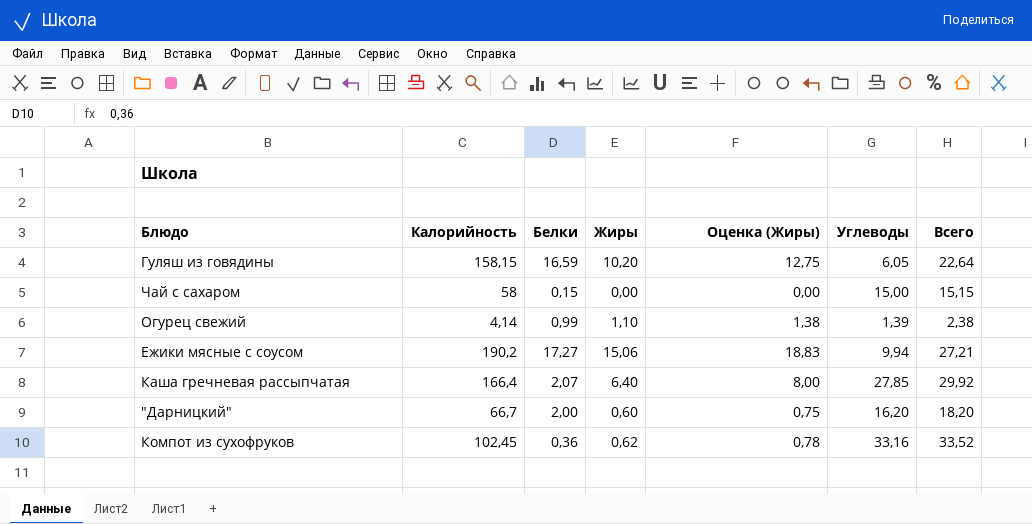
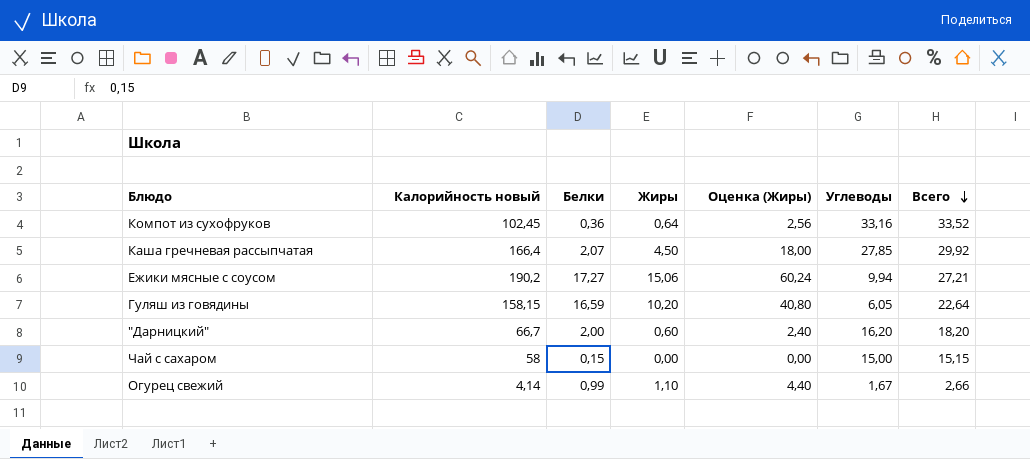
row order: none -> Всего descending
column name: Калорийность -> Калорийность новый
column Оценка (Жиры) | formula: [Жиры] * 1,25 -> [Жиры] * 4
Компот из сухофруков | Жиры: 0,62 -> 0,64
Каша гречневая рассыпчатая | Жиры: 6,40 -> 4,50
Огурец свежий | Углеводы: 1,39 -> 1,67
Огурец свежий | Всего: 2,38 -> 2,66

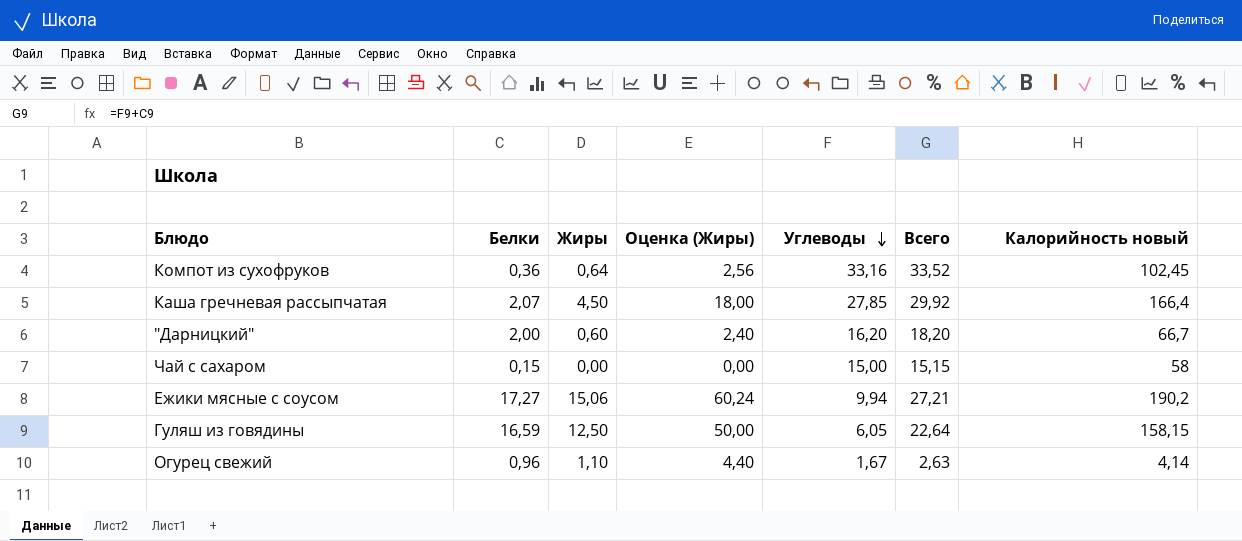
row order: Всего descending -> Углеводы descending
column Калорийность новый | position: 2 -> 7
Гуляш из говядины | Жиры: 10,20 -> 12,50
Гуляш из говядины | Оценка (Жиры): 40,80 -> 50,00
Огурец свежий | Белки: 0,99 -> 0,96
Огурец свежий | Всего: 2,66 -> 2,63

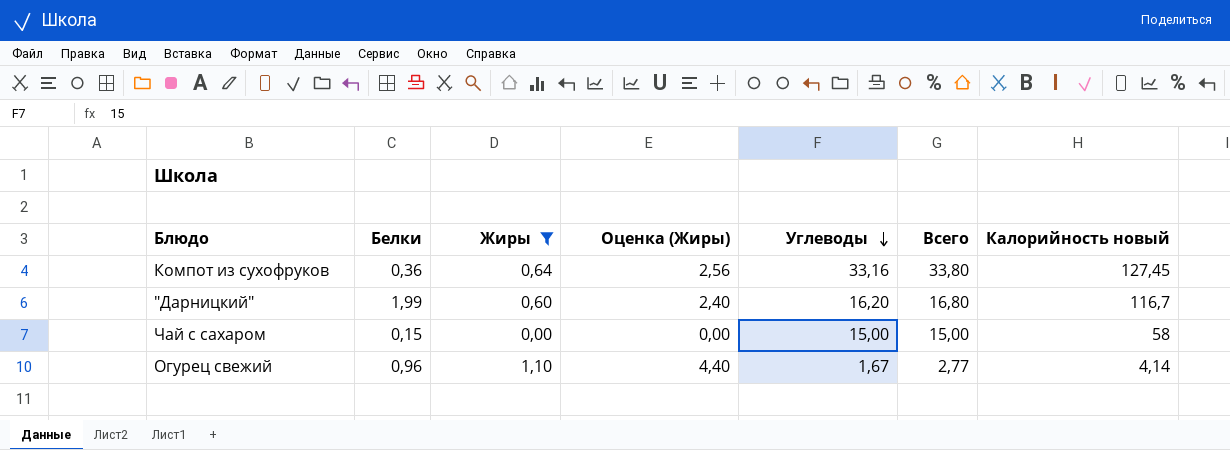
filter: none -> Жиры <= 1,10
column Всего | formula: [Белки] + [Углеводы] -> [Жиры] + [Углеводы]
Компот из сухофруков | Калорийность новый: 102,45 -> 127,45
"Дарницкий" | Белки: 2,00 -> 1,99
"Дарницкий" | Калорийность новый: 66,7 -> 116,7

